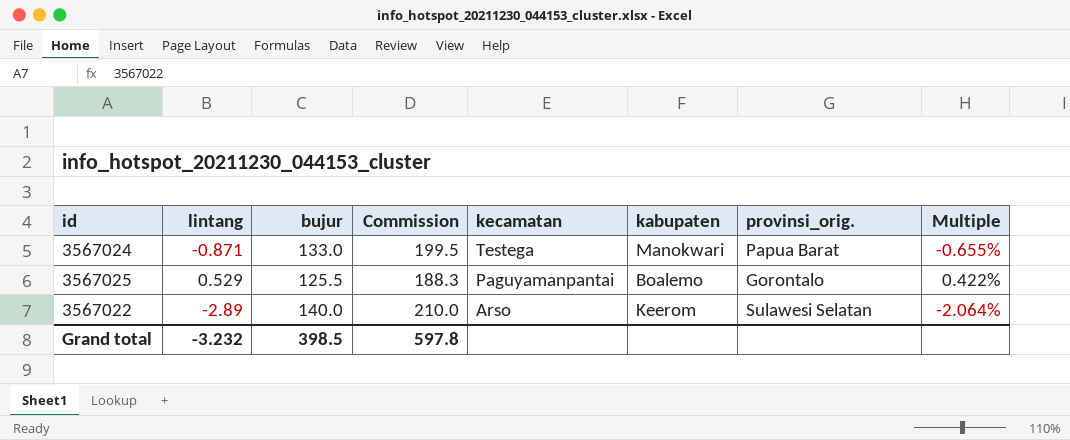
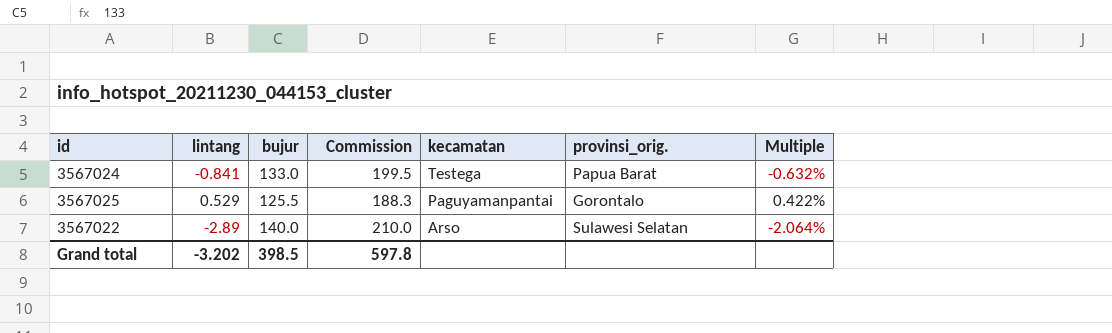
column kabupaten | position: 6 -> none
3567024 | lintang: -0.871 -> -0.841
3567024 | Multiple: -0.655% -> -0.632%
Grand total | lintang: -3.232 -> -3.202

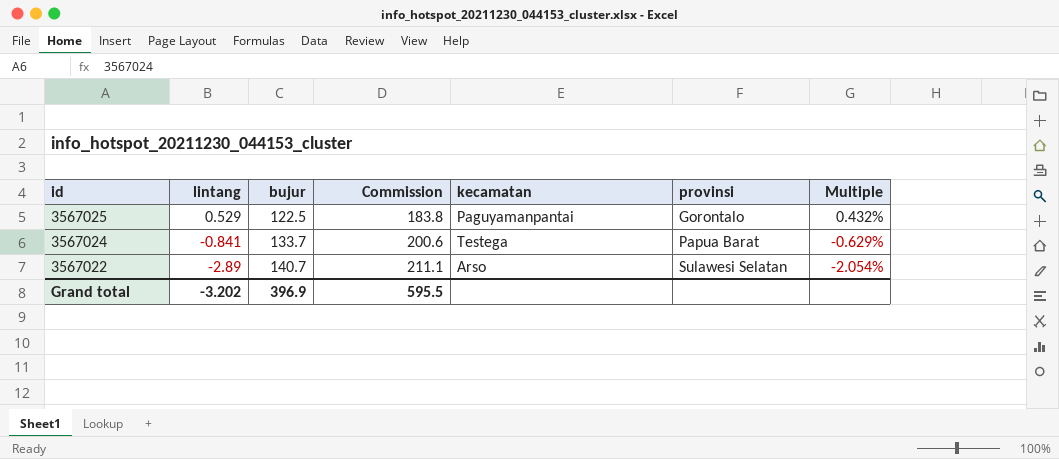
row order: kecamatan descending -> id descending
column name: provinsi_orig. -> provinsi
3567025 | bujur: 125.5 -> 122.5
3567025 | Commission: 188.3 -> 183.8
3567025 | Multiple: 0.422% -> 0.432%
3567024 | bujur: 133.0 -> 133.7
3567024 | Commission: 199.5 -> 200.6
3567024 | Multiple: -0.632% -> -0.629%
3567022 | bujur: 140.0 -> 140.7
3567022 | Commission: 210.0 -> 211.1
3567022 | Multiple: -2.064% -> -2.054%
Grand total | bujur: 398.5 -> 396.9
Grand total | Commission: 597.8 -> 595.5

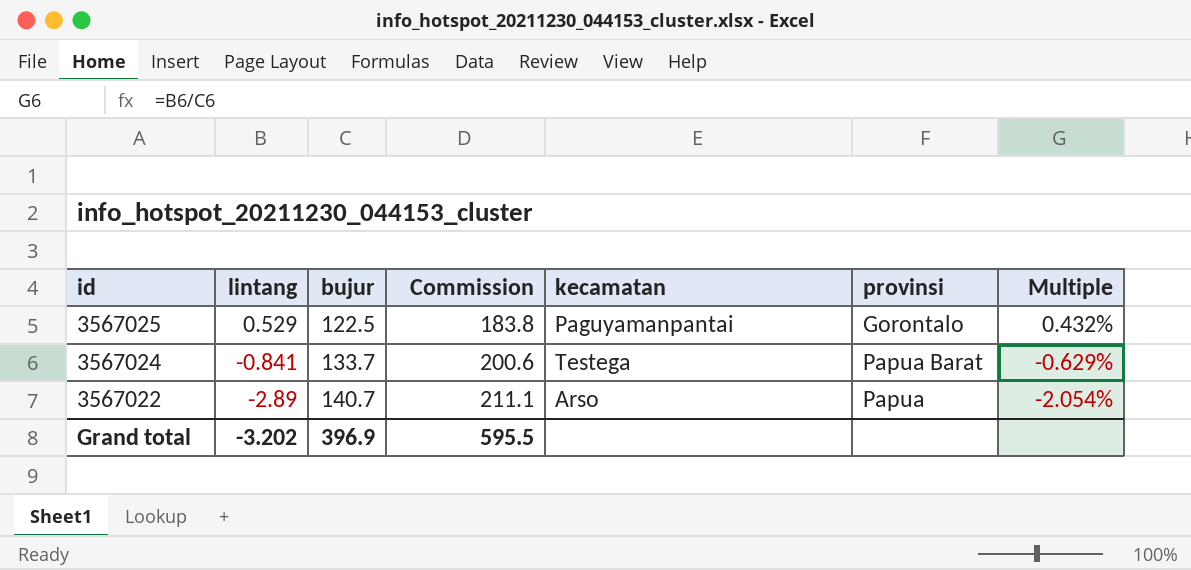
3567022 | provinsi: Sulawesi Selatan -> Papua

